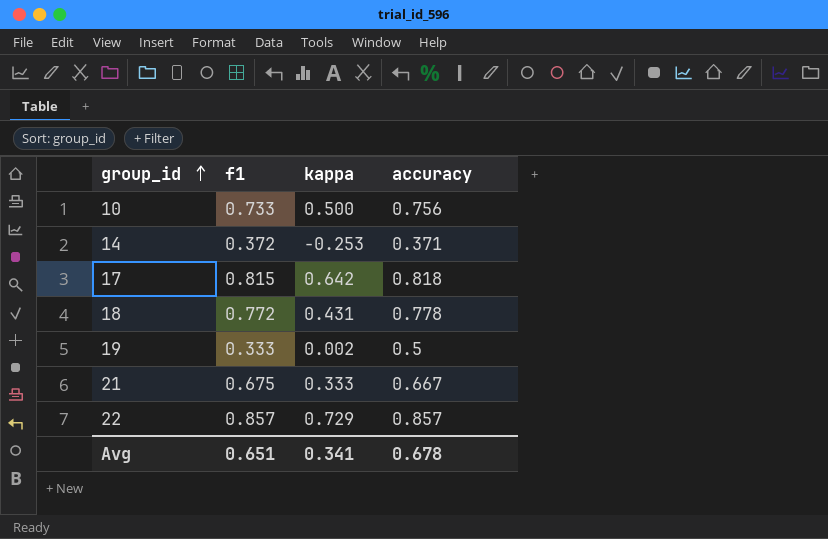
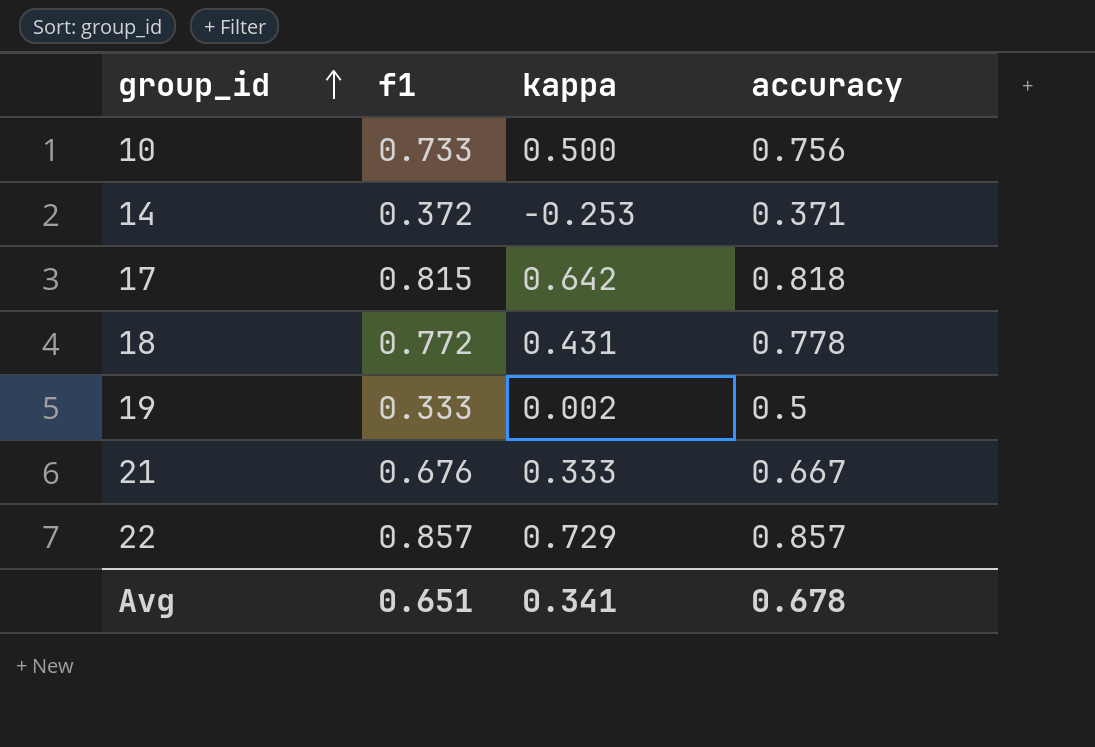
21 | f1: 0.675 -> 0.676

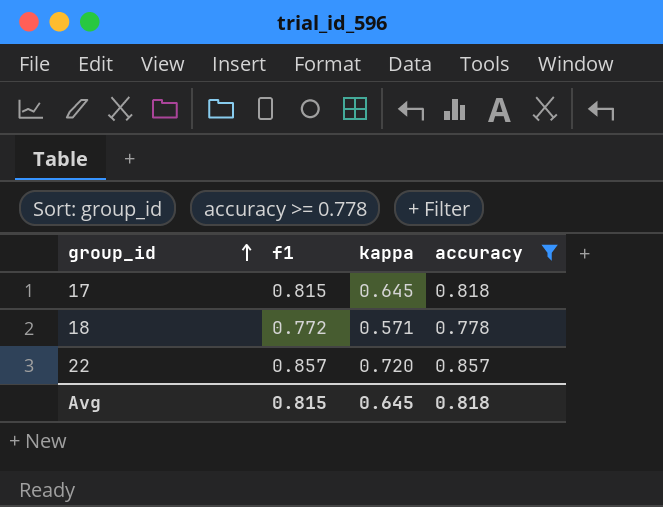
filter: none -> accuracy >= 0.778
17 | kappa: 0.642 -> 0.645
18 | kappa: 0.431 -> 0.571
22 | kappa: 0.729 -> 0.720
Avg | f1: 0.651 -> 0.815
Avg | kappa: 0.341 -> 0.645
Avg | accuracy: 0.678 -> 0.818

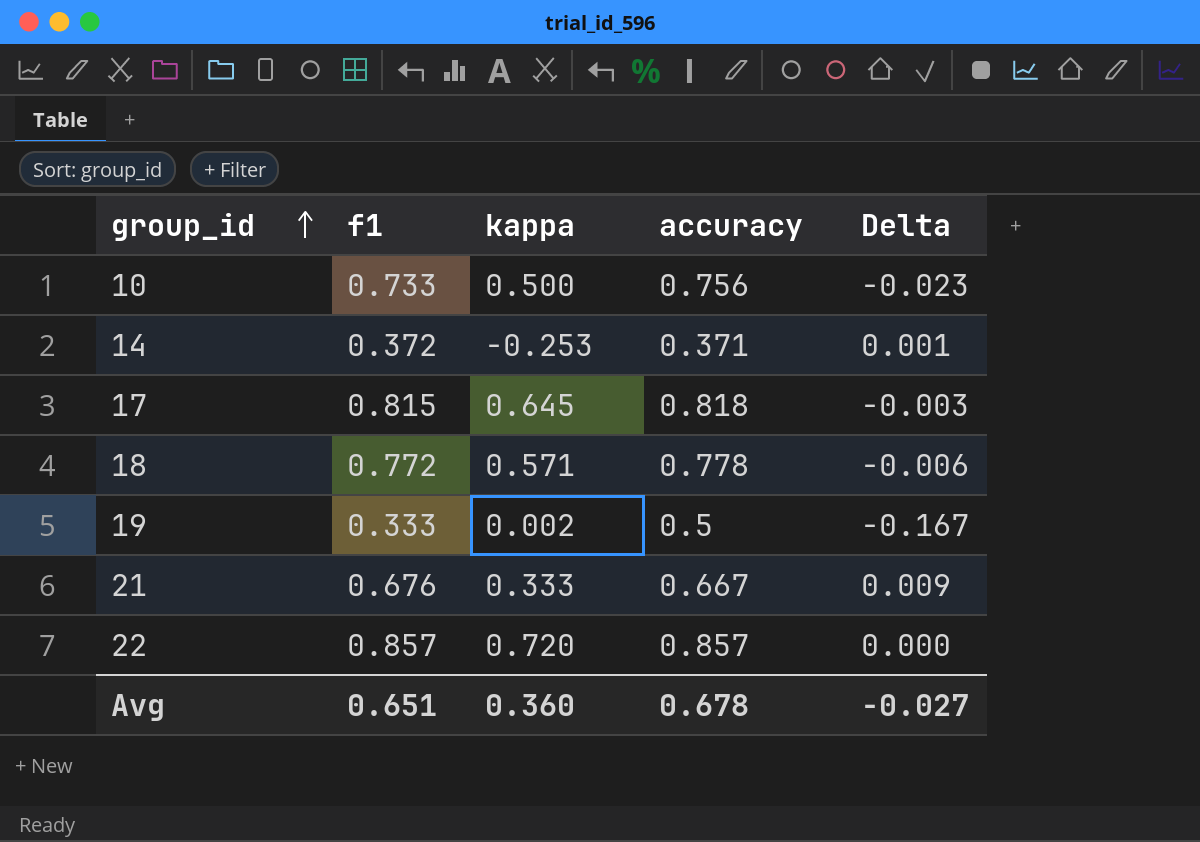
filter: accuracy >= 0.778 -> none
column Delta | formula: none -> [f1] - [accuracy]
Avg | f1: 0.815 -> 0.651
Avg | kappa: 0.645 -> 0.360
Avg | accuracy: 0.818 -> 0.678

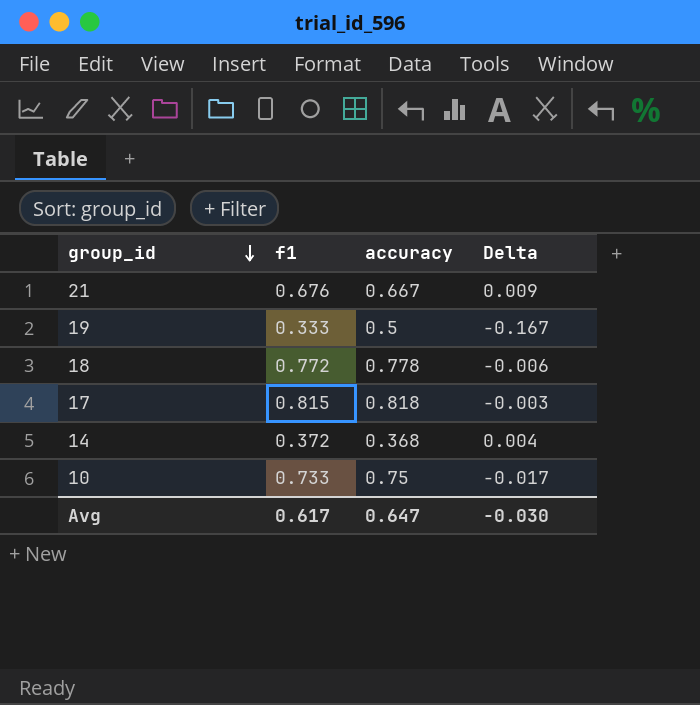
row order: group_id ascending -> group_id descending
column kappa | position: 3 -> none
row 22: 0.857 | 0.720 | 0.857 | 0.000 -> none
14 | accuracy: 0.371 -> 0.368
14 | Delta: 0.001 -> 0.004
10 | accuracy: 0.756 -> 0.75
10 | Delta: -0.023 -> -0.017
Avg | f1: 0.651 -> 0.617
Avg | accuracy: 0.678 -> 0.647
Avg | Delta: -0.027 -> -0.030

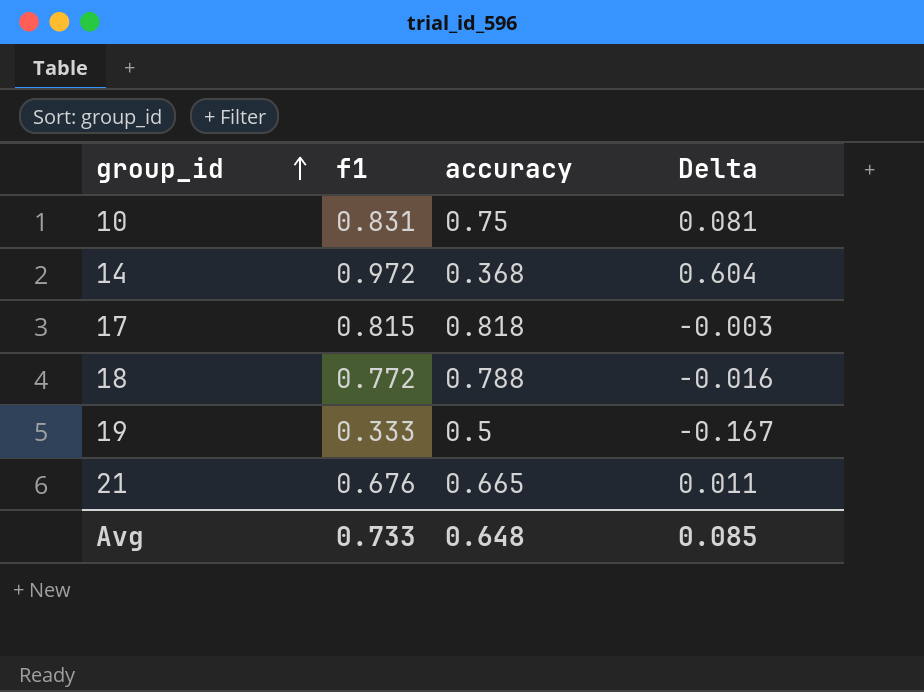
row order: group_id descending -> group_id ascending
10 | f1: 0.733 -> 0.831
10 | Delta: -0.017 -> 0.081
14 | f1: 0.372 -> 0.972
14 | Delta: 0.004 -> 0.604
18 | accuracy: 0.778 -> 0.788
18 | Delta: -0.006 -> -0.016
21 | accuracy: 0.667 -> 0.665
21 | Delta: 0.009 -> 0.011
Avg | f1: 0.617 -> 0.733
Avg | accuracy: 0.647 -> 0.648
Avg | Delta: -0.030 -> 0.085

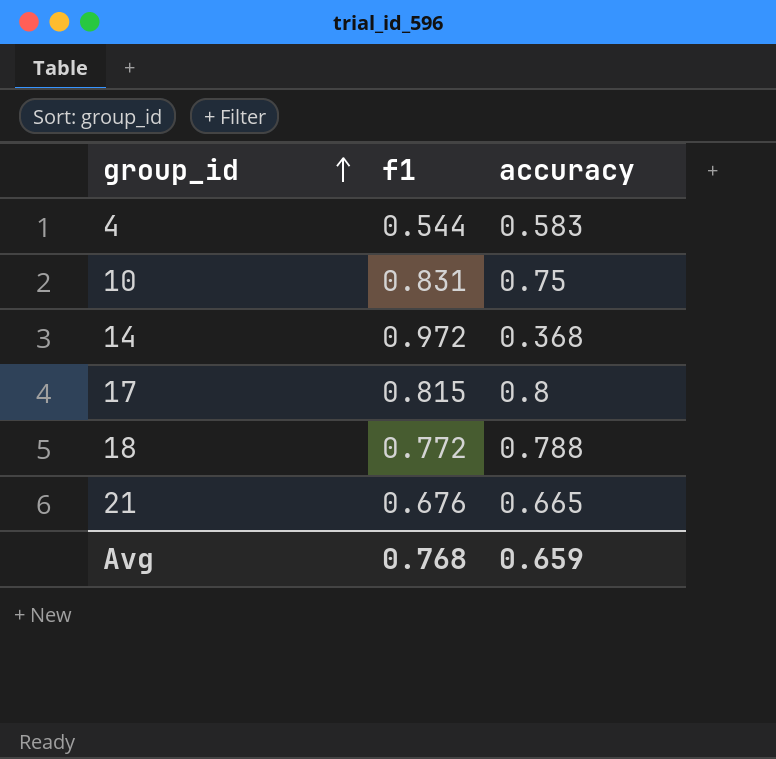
column Delta | formula: [f1] - [accuracy] -> none
row 19: 0.333 | 0.5 | -0.167 -> none
row 4: none -> 0.544 | 0.583
17 | accuracy: 0.818 -> 0.8
Avg | f1: 0.733 -> 0.768
Avg | accuracy: 0.648 -> 0.659

